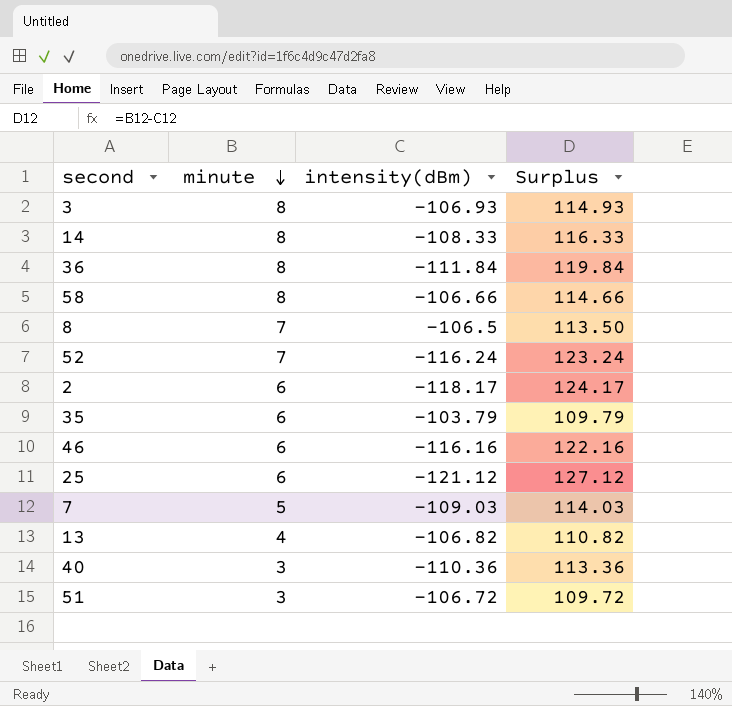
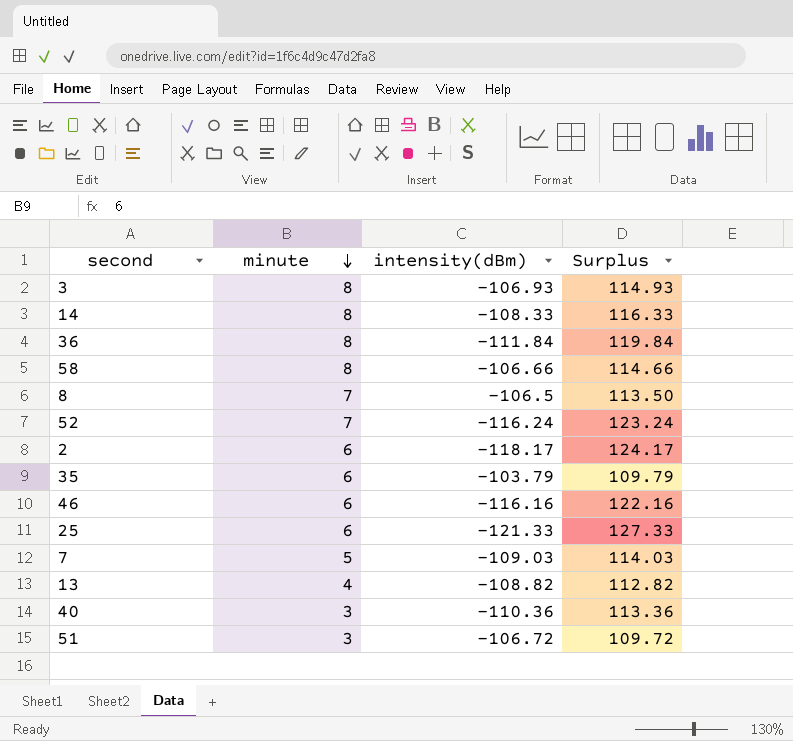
25 | intensity(dBm): -121.12 -> -121.33
25 | Surplus: 127.12 -> 127.33
13 | intensity(dBm): -106.82 -> -108.82
13 | Surplus: 110.82 -> 112.82

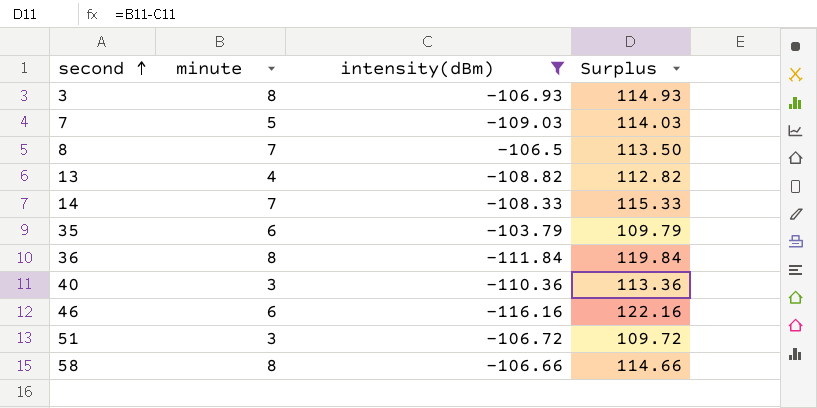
filter: none -> intensity(dBm) >= -116.16
row order: minute descending -> second ascending
14 | minute: 8 -> 7
14 | Surplus: 116.33 -> 115.33

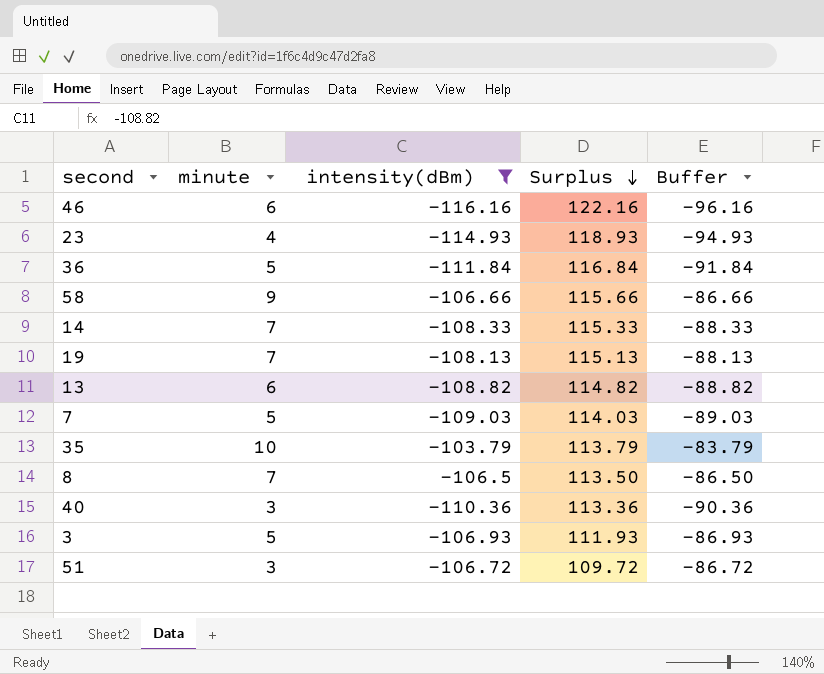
row order: second ascending -> Surplus descending
column Buffer | formula: none -> [intensity(dBm)] + 20
row 23: none -> 4 | -114.93 | 118.93 | -94.93
36 | minute: 8 -> 5
36 | Surplus: 119.84 -> 116.84
58 | minute: 8 -> 9
58 | Surplus: 114.66 -> 115.66
row 19: none -> 7 | -108.13 | 115.13 | -88.13
13 | minute: 4 -> 6
13 | Surplus: 112.82 -> 114.82
35 | minute: 6 -> 10
35 | Surplus: 109.79 -> 113.79
3 | minute: 8 -> 5
3 | Surplus: 114.93 -> 111.93

